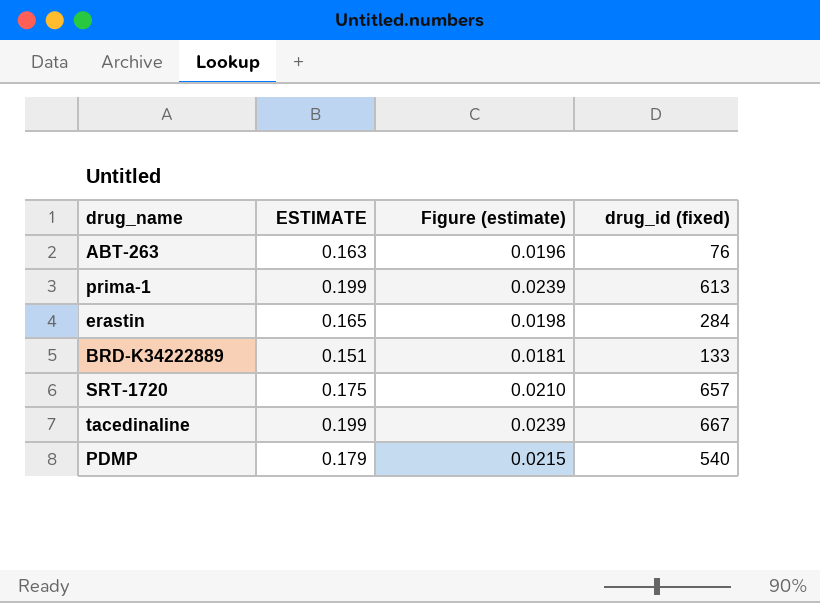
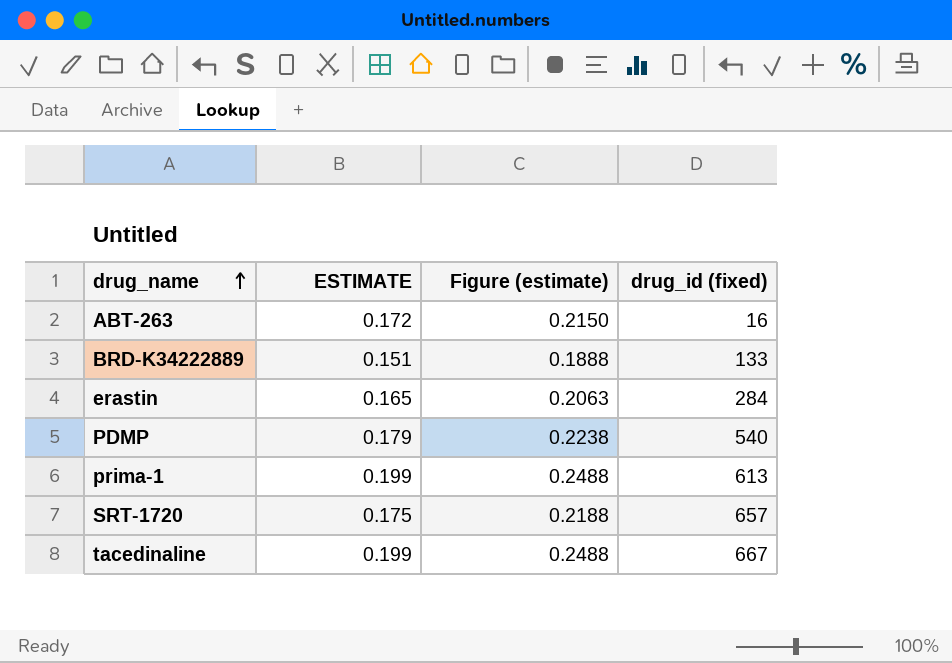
row order: none -> drug_name ascending
column Figure (estimate) | formula: [ESTIMATE] * 0.12 -> [ESTIMATE] * 1.25
ABT-263 | ESTIMATE: 0.163 -> 0.172
ABT-263 | drug_id (fixed): 76 -> 16

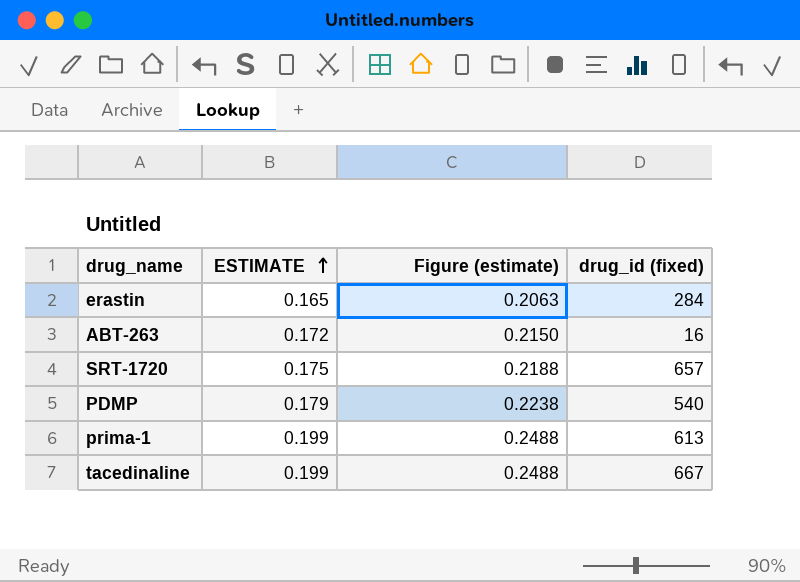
row order: drug_name ascending -> ESTIMATE ascending
row BRD-K34222889: 0.151 | 0.1888 | 133 -> none

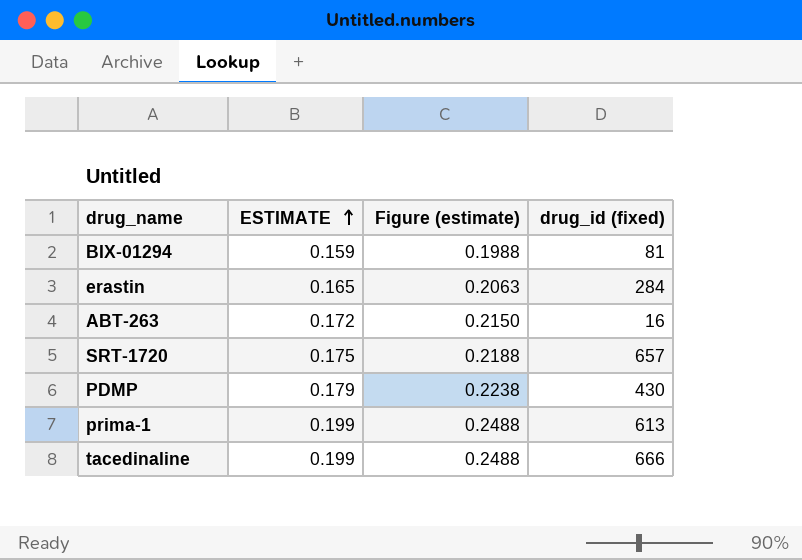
row BIX-01294: none -> 0.159 | 0.1988 | 81
PDMP | drug_id (fixed): 540 -> 430
tacedinaline | drug_id (fixed): 667 -> 666

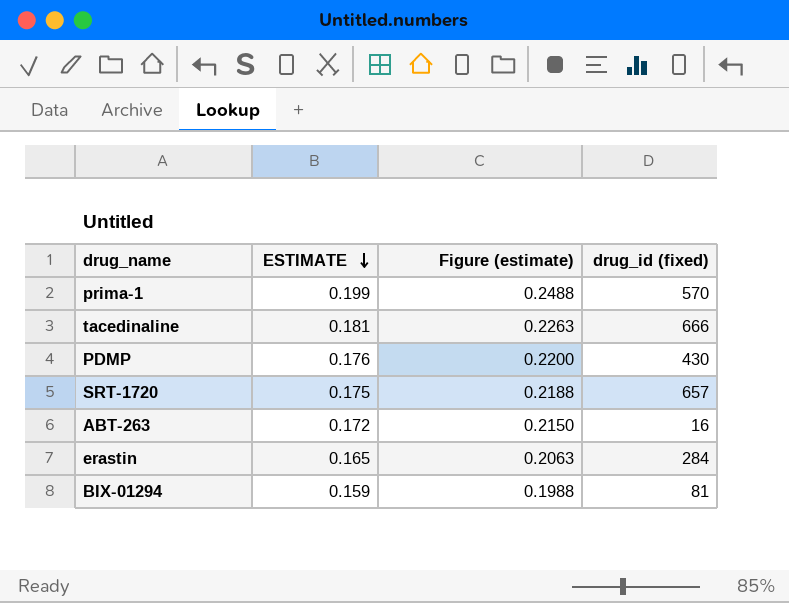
row order: ESTIMATE ascending -> ESTIMATE descending
prima-1 | drug_id (fixed): 613 -> 570
tacedinaline | ESTIMATE: 0.199 -> 0.181
tacedinaline | Figure (estimate): 0.2488 -> 0.2263
PDMP | ESTIMATE: 0.179 -> 0.176
PDMP | Figure (estimate): 0.2238 -> 0.2200

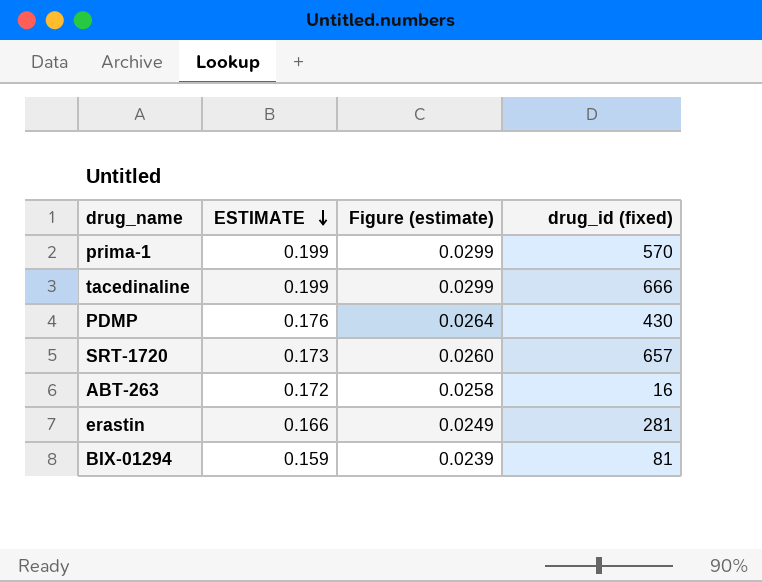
column Figure (estimate) | formula: [ESTIMATE] * 1.25 -> [ESTIMATE] * 0.15
tacedinaline | ESTIMATE: 0.181 -> 0.199
SRT-1720 | ESTIMATE: 0.175 -> 0.173
erastin | ESTIMATE: 0.165 -> 0.166
erastin | drug_id (fixed): 284 -> 281

